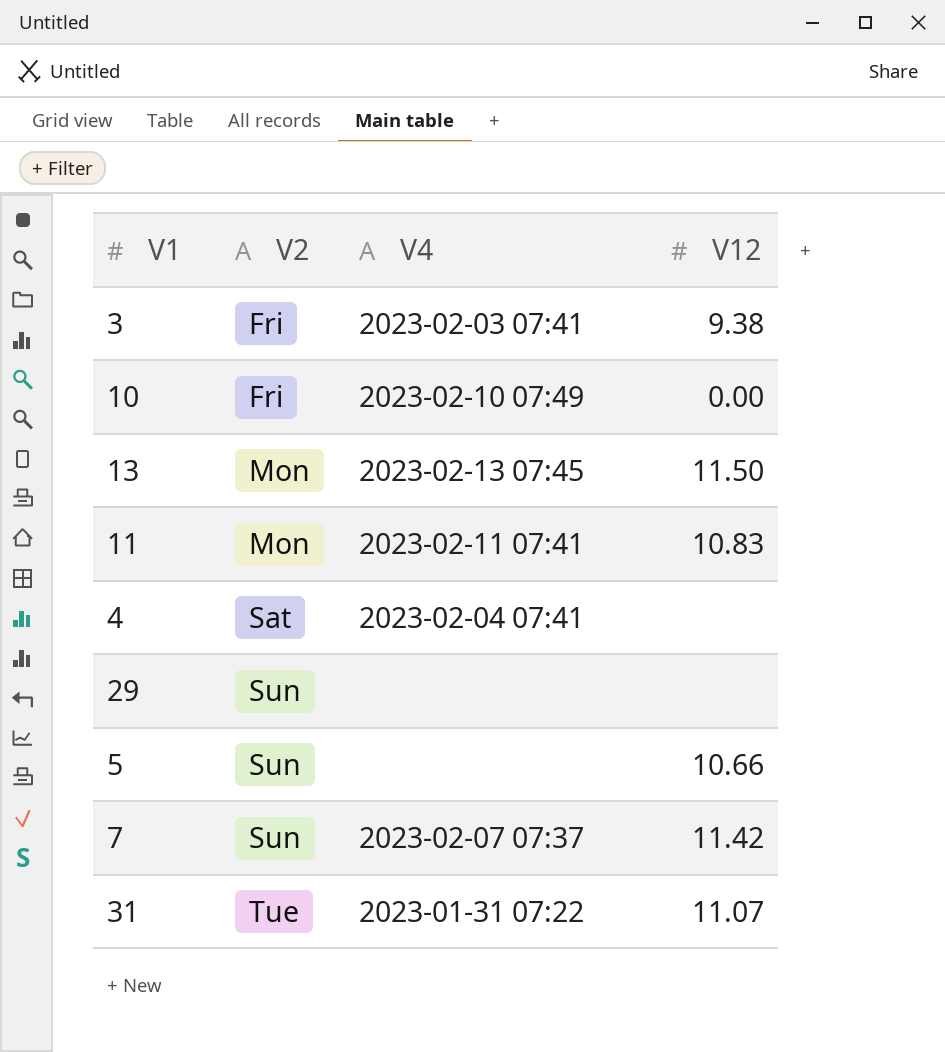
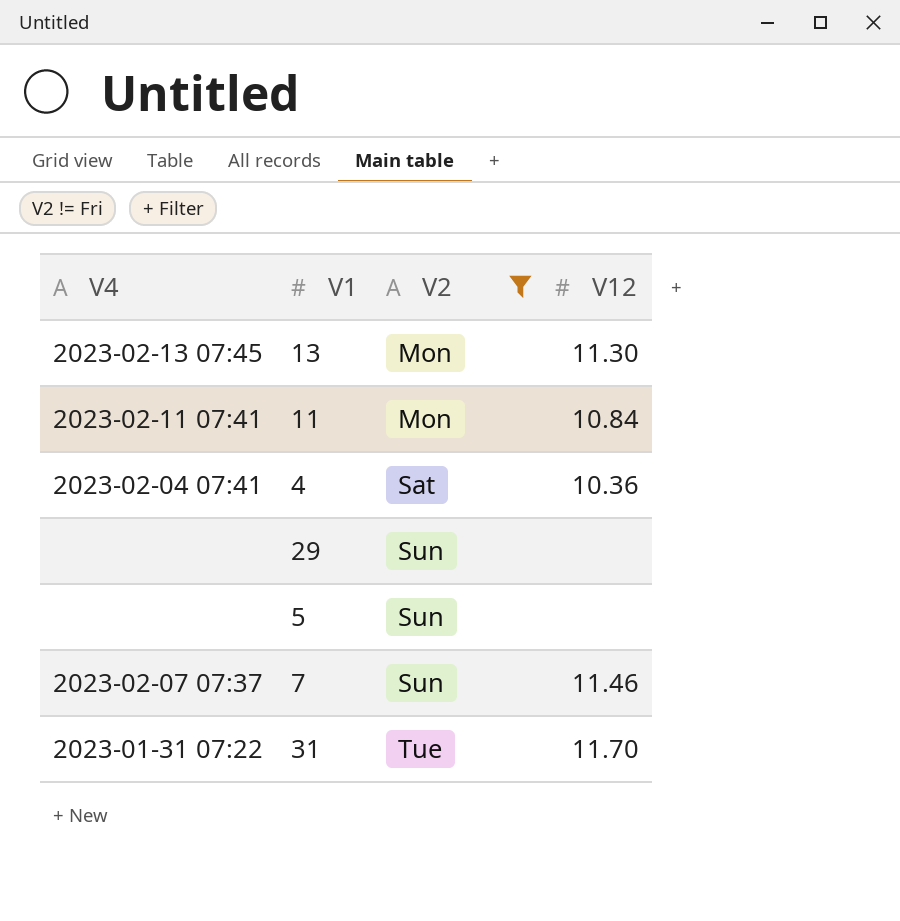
filter: none -> V2 != Fri
column V4 | position: 3 -> 1
13 | V12: 11.50 -> 11.30
11 | V12: 10.83 -> 10.84
4 | V12: none -> 10.36
5 | V12: 10.66 -> none
7 | V12: 11.42 -> 11.46
31 | V12: 11.07 -> 11.70

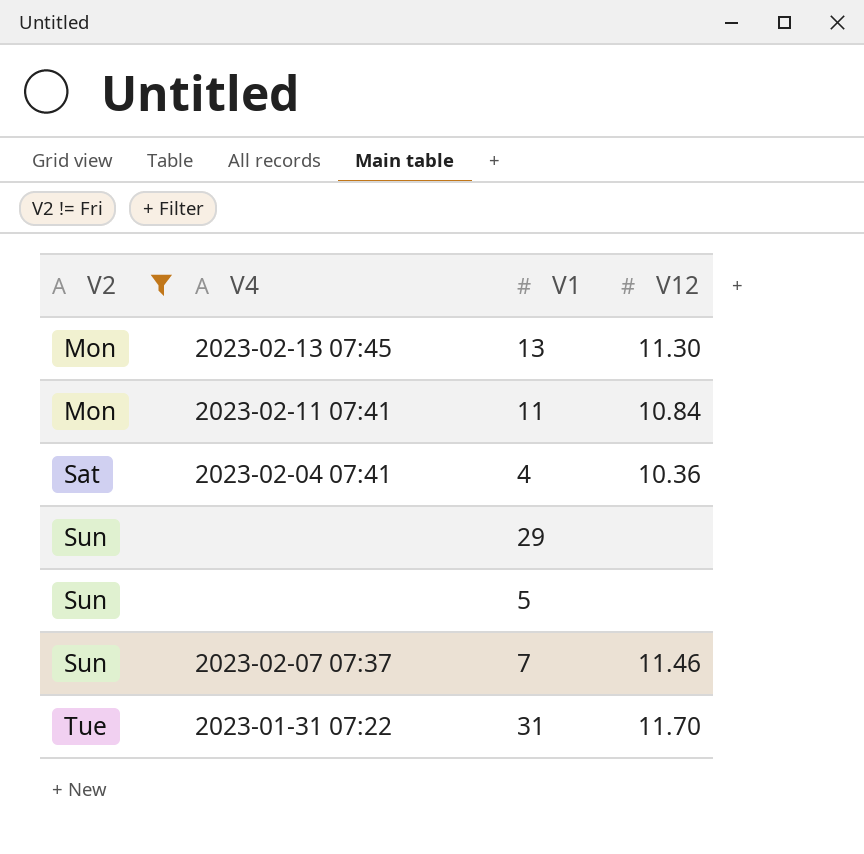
column V2 | position: 3 -> 1

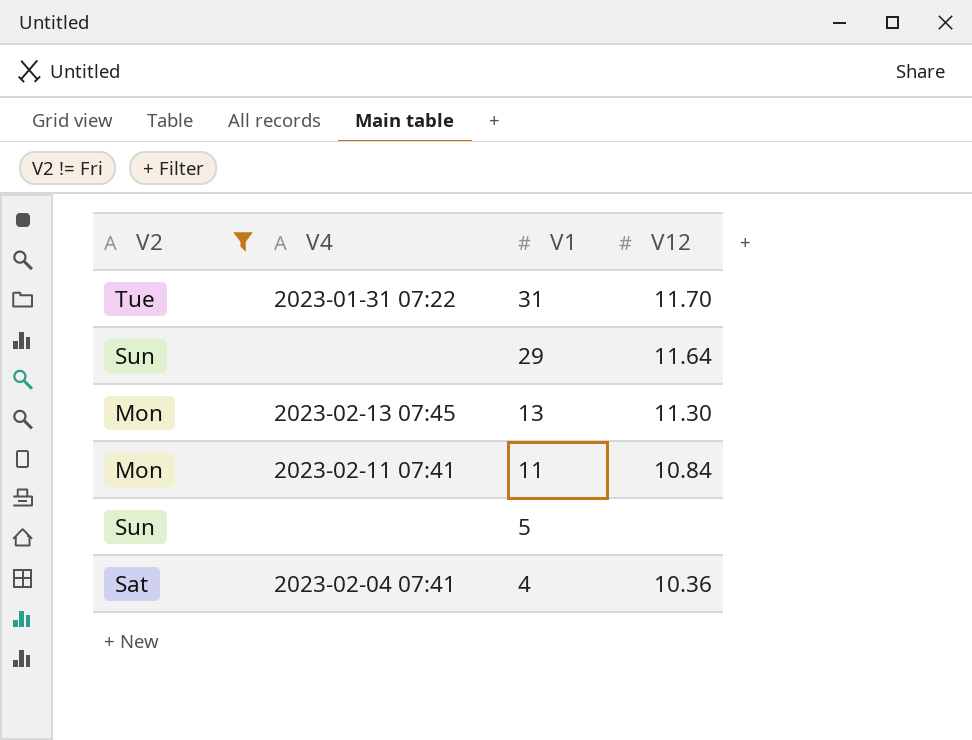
row order: V2 ascending -> V1 descending
row 7: Sun | 2023-02-07 07:37 | 11.46 -> none
29 | V12: none -> 11.64

